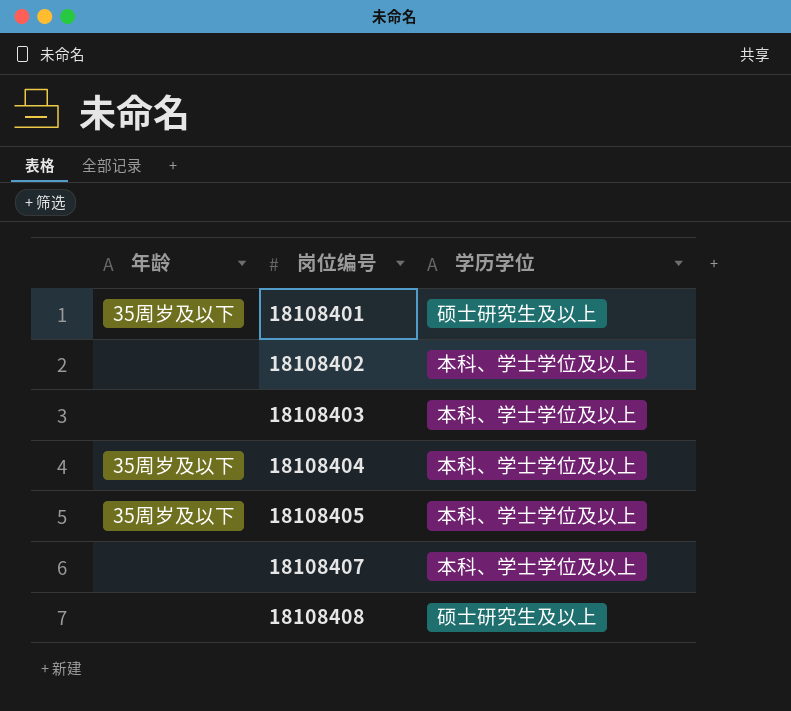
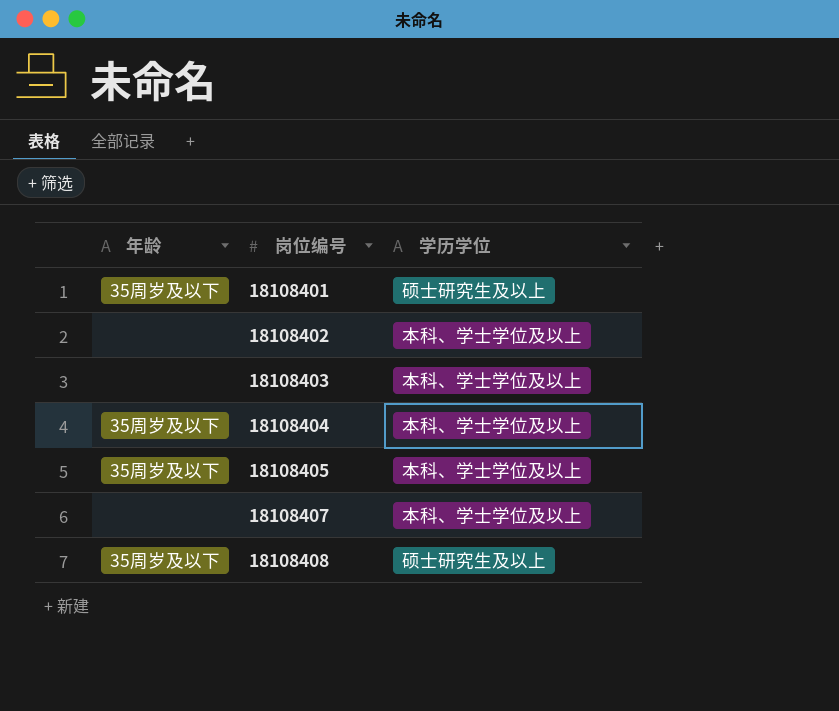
18108408 | 年龄: none -> 35周岁及以下

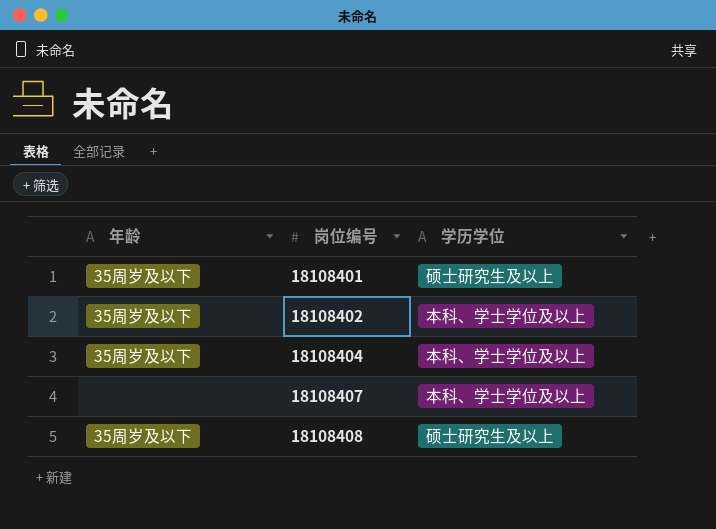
row 18108403: none | 本科、学士学位及以上 -> none
row 18108405: 35周岁及以下 | 本科、学士学位及以上 -> none
18108402 | 年龄: none -> 35周岁及以下

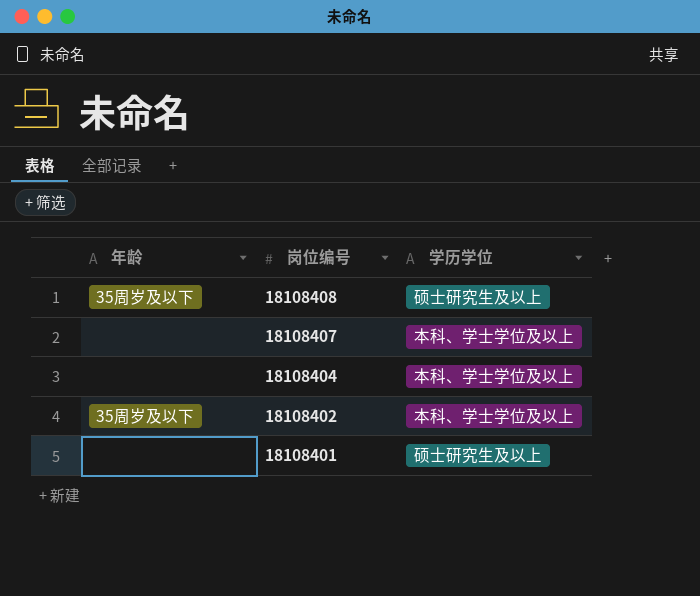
row order: 岗位编号 ascending -> 岗位编号 descending
18108404 | 年龄: 35周岁及以下 -> none
18108401 | 年龄: 35周岁及以下 -> none

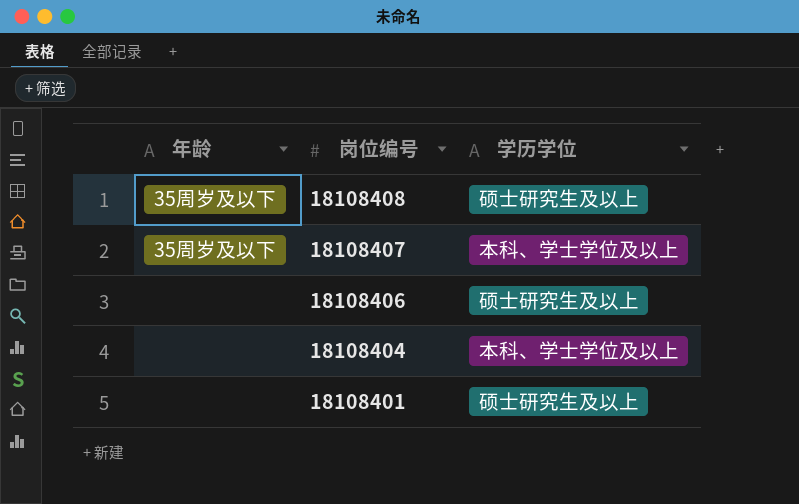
row 18108402: 35周岁及以下 | 本科、学士学位及以上 -> none
18108407 | 年龄: none -> 35周岁及以下
row 18108406: none -> none | 硕士研究生及以上

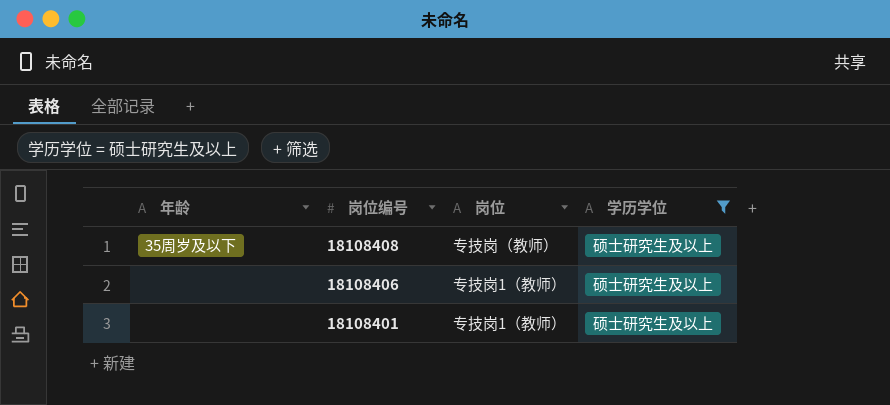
filter: none -> 学历学位 = 硕士研究生及以上
column 岗位 | position: none -> 3

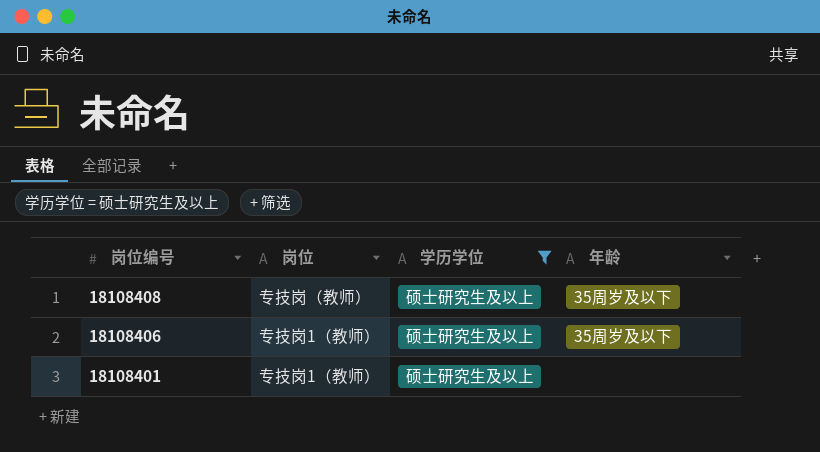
column 年龄 | position: 1 -> 4
18108406 | 年龄: none -> 35周岁及以下

